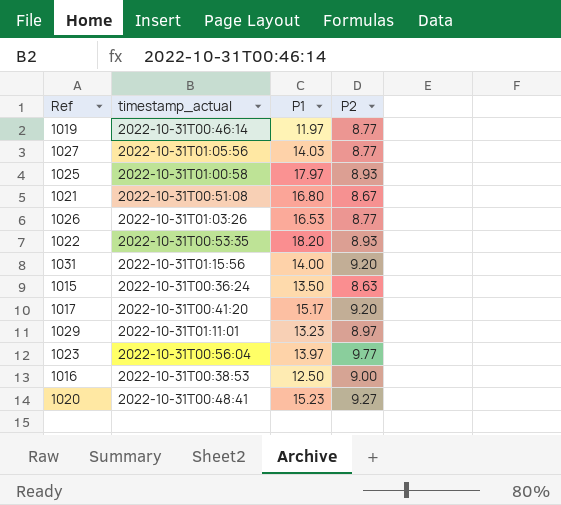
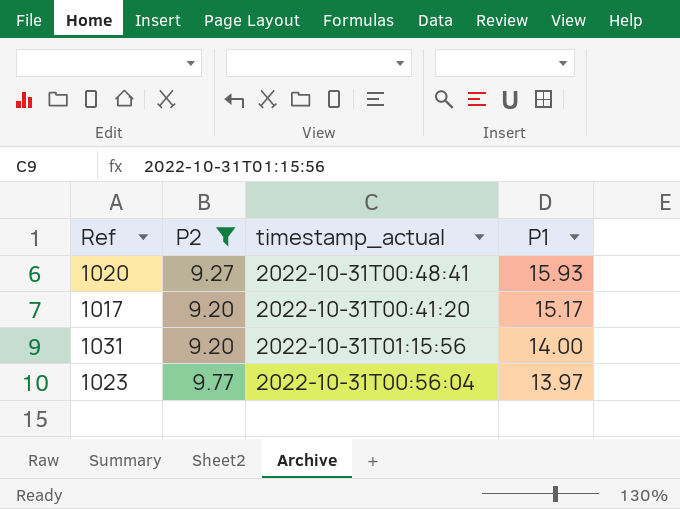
filter: none -> P2 >= 9.20
row order: none -> P1 descending
column P2 | position: 4 -> 2
1020 | P1: 15.23 -> 15.93

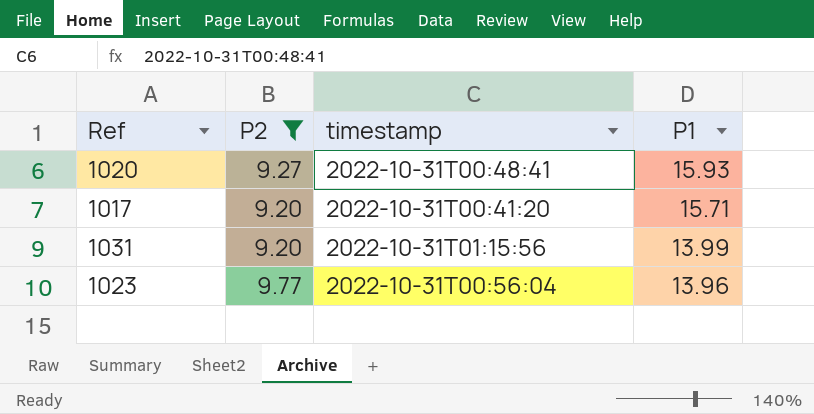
column name: timestamp_actual -> timestamp
1017 | P1: 15.17 -> 15.71
1031 | P1: 14.00 -> 13.99
1023 | P1: 13.97 -> 13.96

